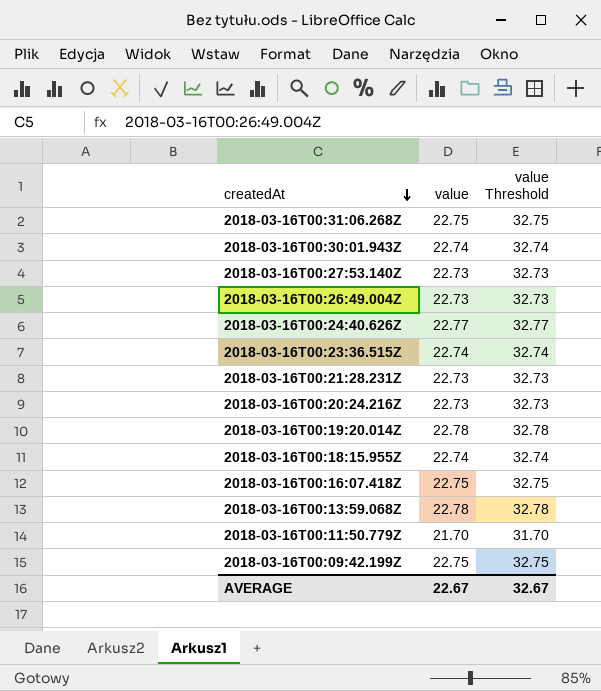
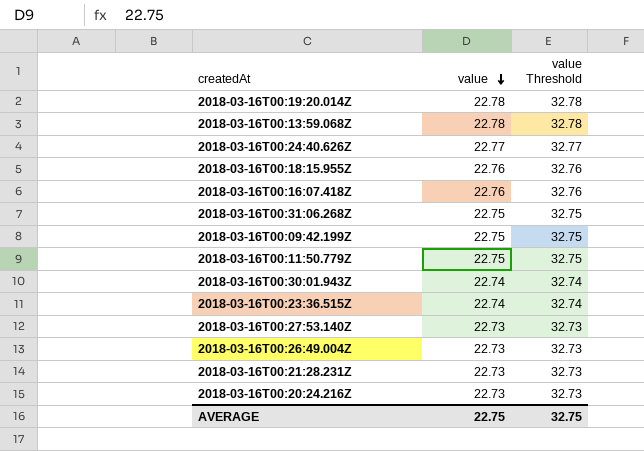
row order: createdAt descending -> value descending
2018-03-16T00:18:15.955Z | value: 22.74 -> 22.76
2018-03-16T00:18:15.955Z | value Threshold: 32.74 -> 32.76
2018-03-16T00:16:07.418Z | value: 22.75 -> 22.76
2018-03-16T00:16:07.418Z | value Threshold: 32.75 -> 32.76
2018-03-16T00:11:50.779Z | value: 21.70 -> 22.75
2018-03-16T00:11:50.779Z | value Threshold: 31.70 -> 32.75
AVERAGE | value: 22.67 -> 22.75
AVERAGE | value Threshold: 32.67 -> 32.75

